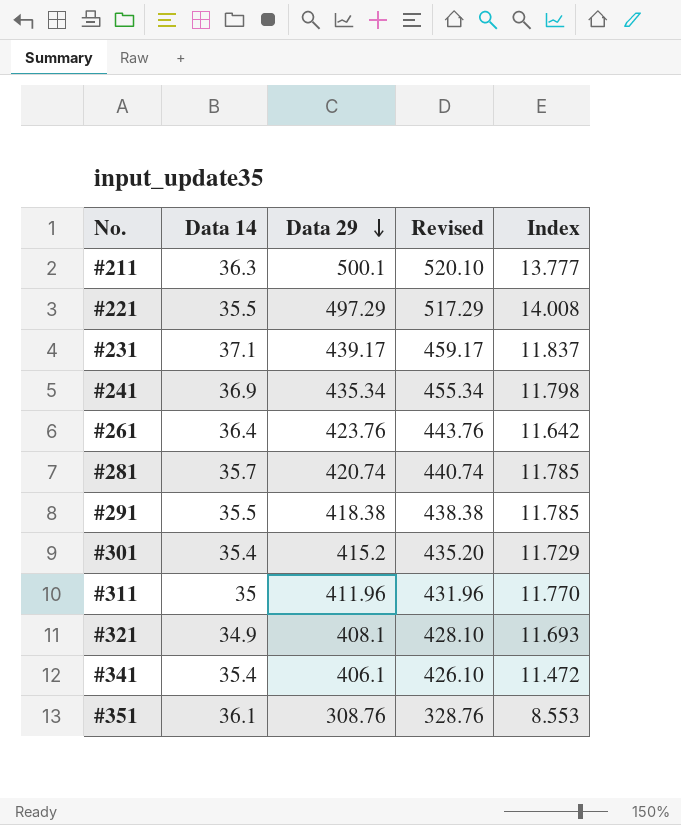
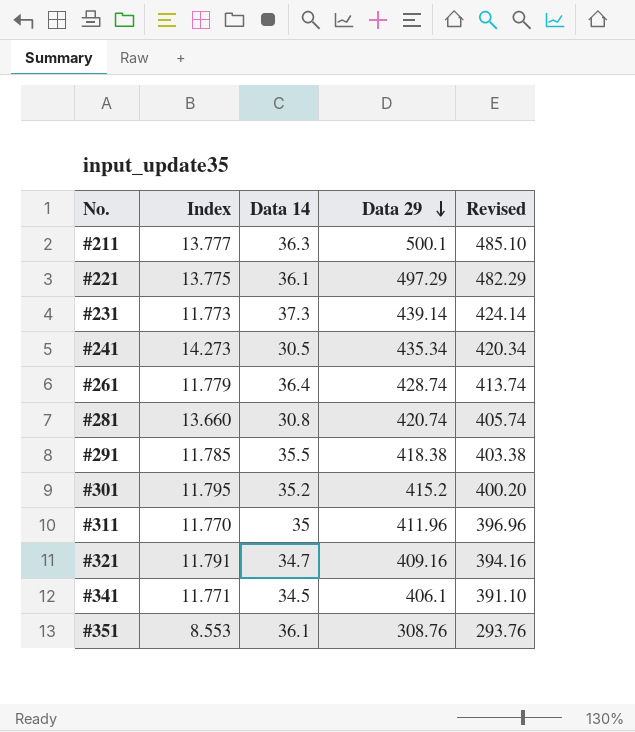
column Index | position: 5 -> 2
column Revised | formula: [Data 29] + 20 -> [Data 29] - 15
#221 | Index: 14.008 -> 13.775
#221 | Data 14: 35.5 -> 36.1
#231 | Index: 11.837 -> 11.773
#231 | Data 14: 37.1 -> 37.3
#231 | Data 29: 439.17 -> 439.14
#241 | Index: 11.798 -> 14.273
#241 | Data 14: 36.9 -> 30.5
#261 | Index: 11.642 -> 11.779
#261 | Data 29: 423.76 -> 428.74
#281 | Index: 11.785 -> 13.660
#281 | Data 14: 35.7 -> 30.8
#301 | Index: 11.729 -> 11.795
#301 | Data 14: 35.4 -> 35.2
#321 | Index: 11.693 -> 11.791
#321 | Data 14: 34.9 -> 34.7
#321 | Data 29: 408.1 -> 409.16
#341 | Index: 11.472 -> 11.771
#341 | Data 14: 35.4 -> 34.5

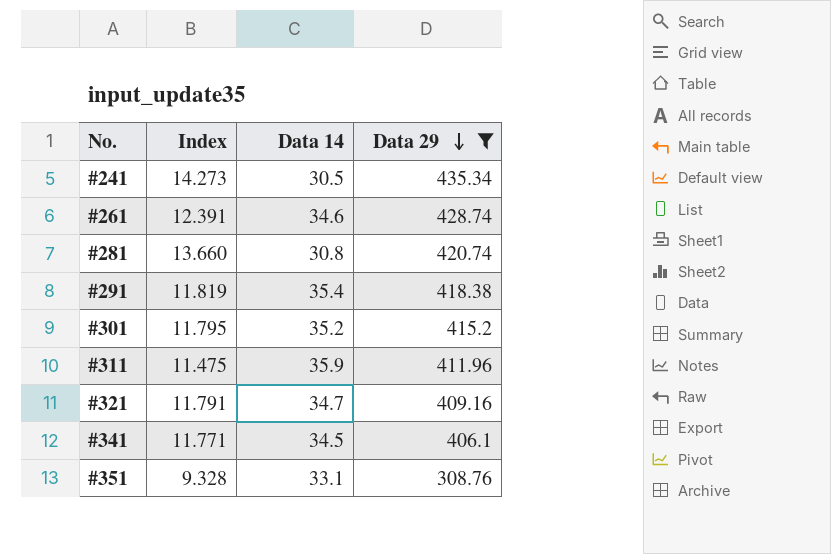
filter: none -> Data 29 <= 435.34
column Revised | formula: [Data 29] - 15 -> none
#261 | Index: 11.779 -> 12.391
#261 | Data 14: 36.4 -> 34.6
#291 | Index: 11.785 -> 11.819
#291 | Data 14: 35.5 -> 35.4
#311 | Index: 11.770 -> 11.475
#311 | Data 14: 35 -> 35.9
#351 | Index: 8.553 -> 9.328
#351 | Data 14: 36.1 -> 33.1

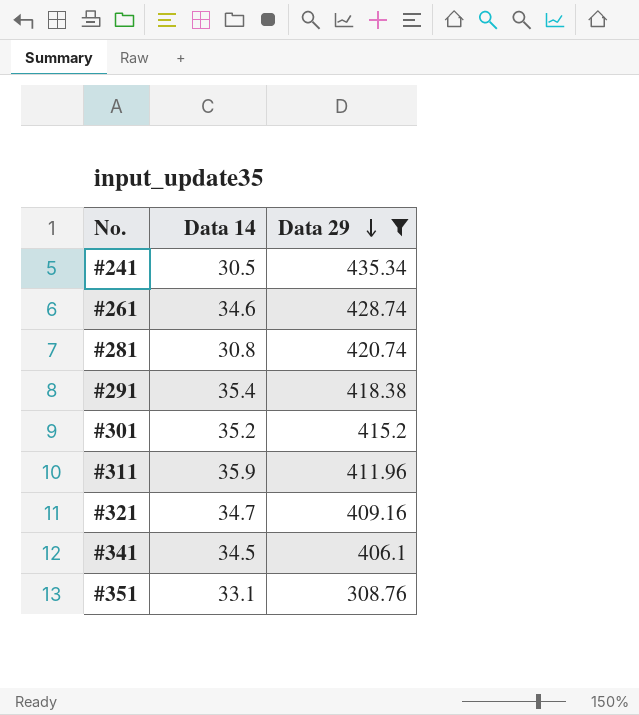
column Index | formula: [Data 29] / [Data 14] -> none

